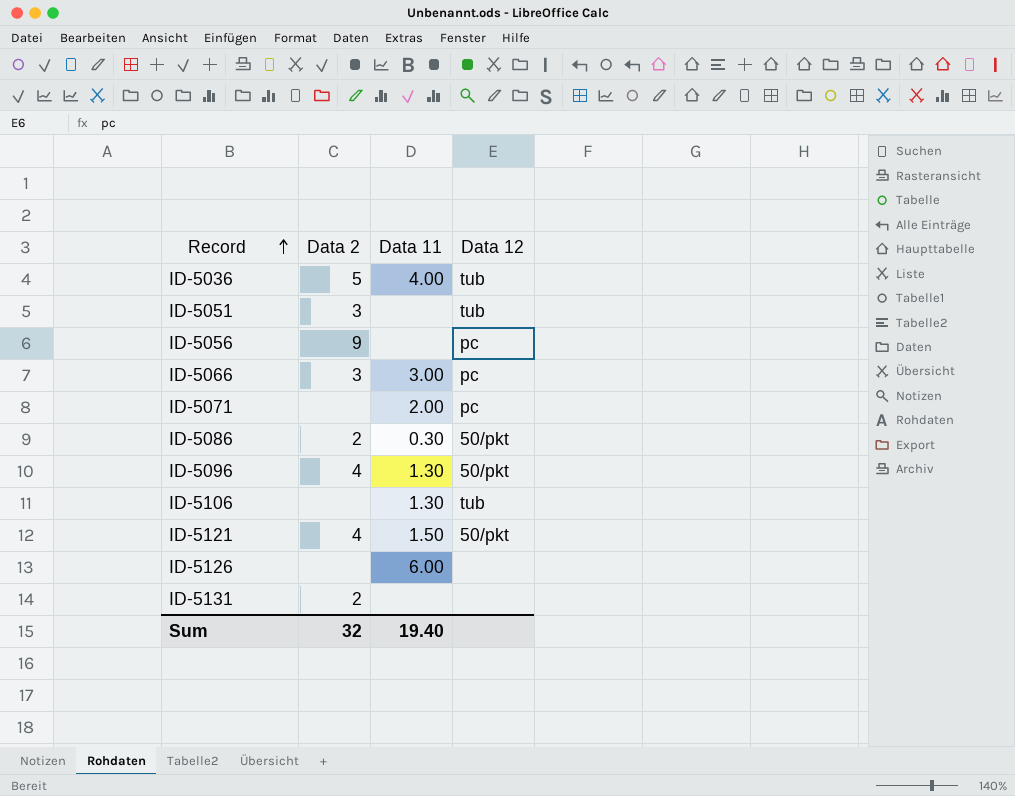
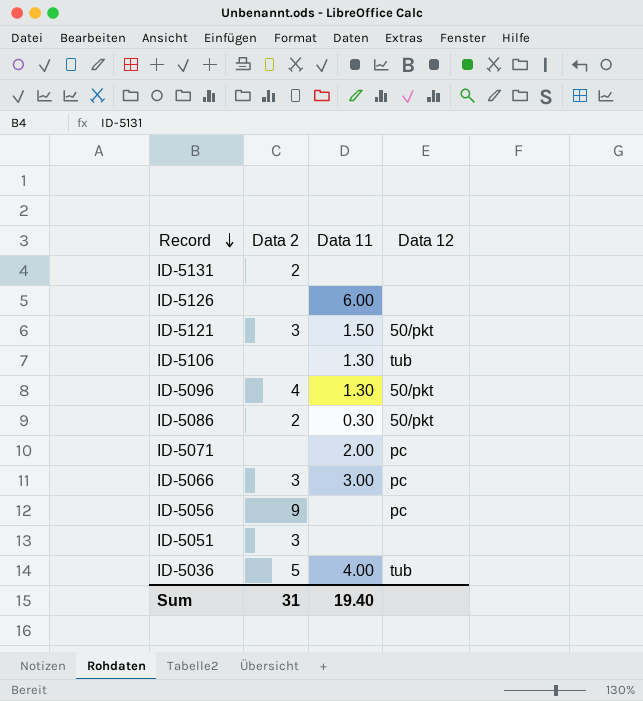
row order: Record ascending -> Record descending
ID-5121 | Data 2: 4 -> 3
ID-5051 | Data 12: tub -> none
Sum | Data 2: 32 -> 31

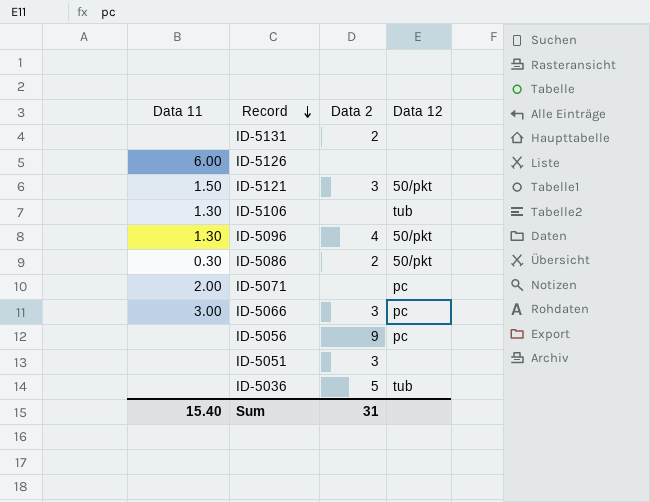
column Data 11 | position: 3 -> 1
ID-5036 | Data 11: 4.00 -> none
Sum | Data 11: 19.40 -> 15.40

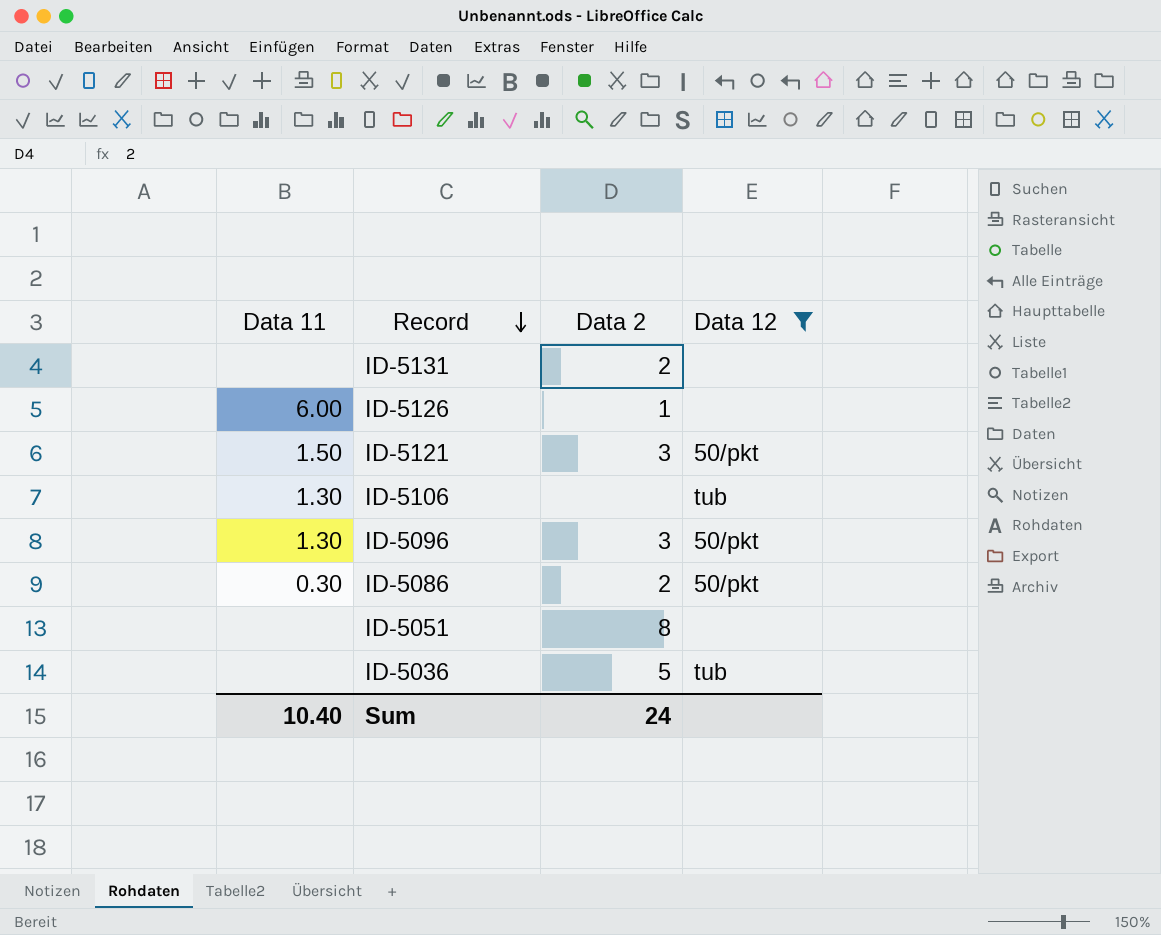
filter: none -> Data 12 != pc
ID-5126 | Data 2: none -> 1
ID-5096 | Data 2: 4 -> 3
ID-5051 | Data 2: 3 -> 8
Sum | Data 11: 15.40 -> 10.40
Sum | Data 2: 31 -> 24

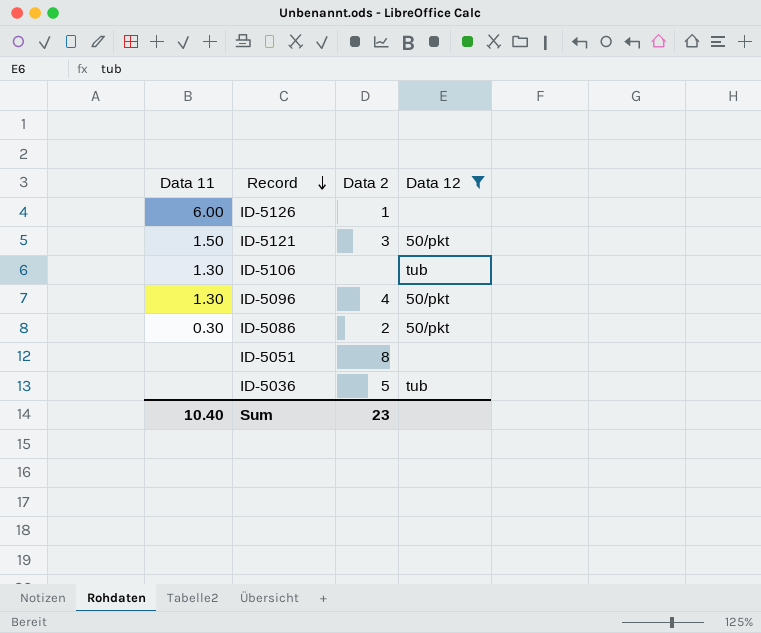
row ID-5131: none | 2 | none -> none
ID-5096 | Data 2: 3 -> 4
Sum | Data 2: 24 -> 23

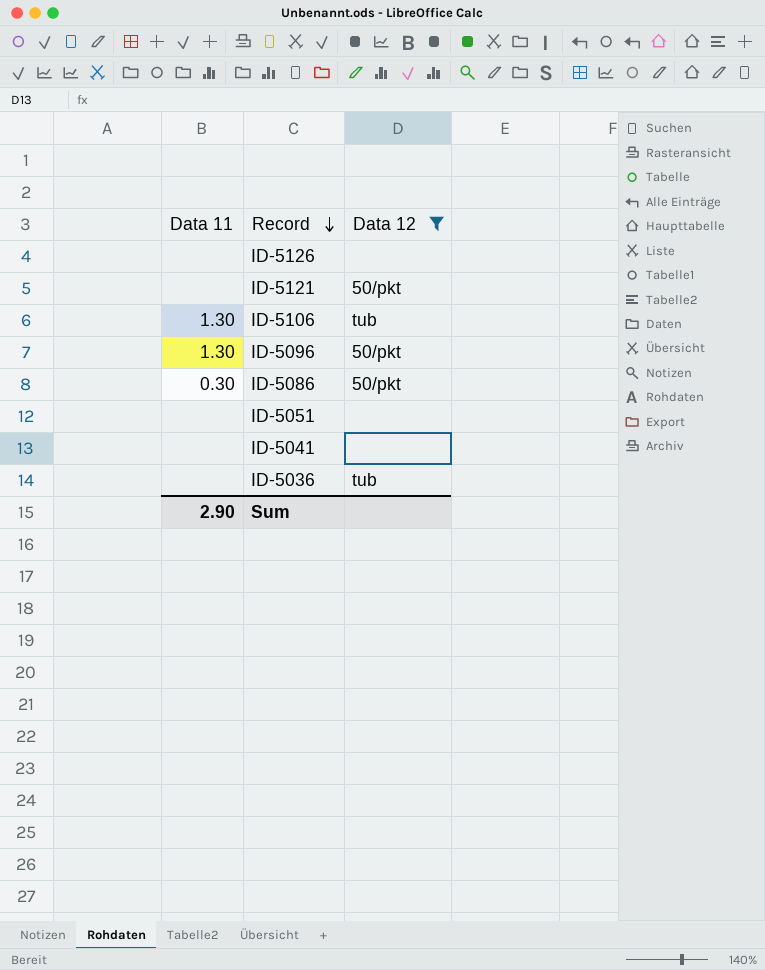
column Data 2 | position: 3 -> none
ID-5126 | Data 11: 6.00 -> none
ID-5121 | Data 11: 1.50 -> none
row ID-5041: none -> none | none
Sum | Data 11: 10.40 -> 2.90

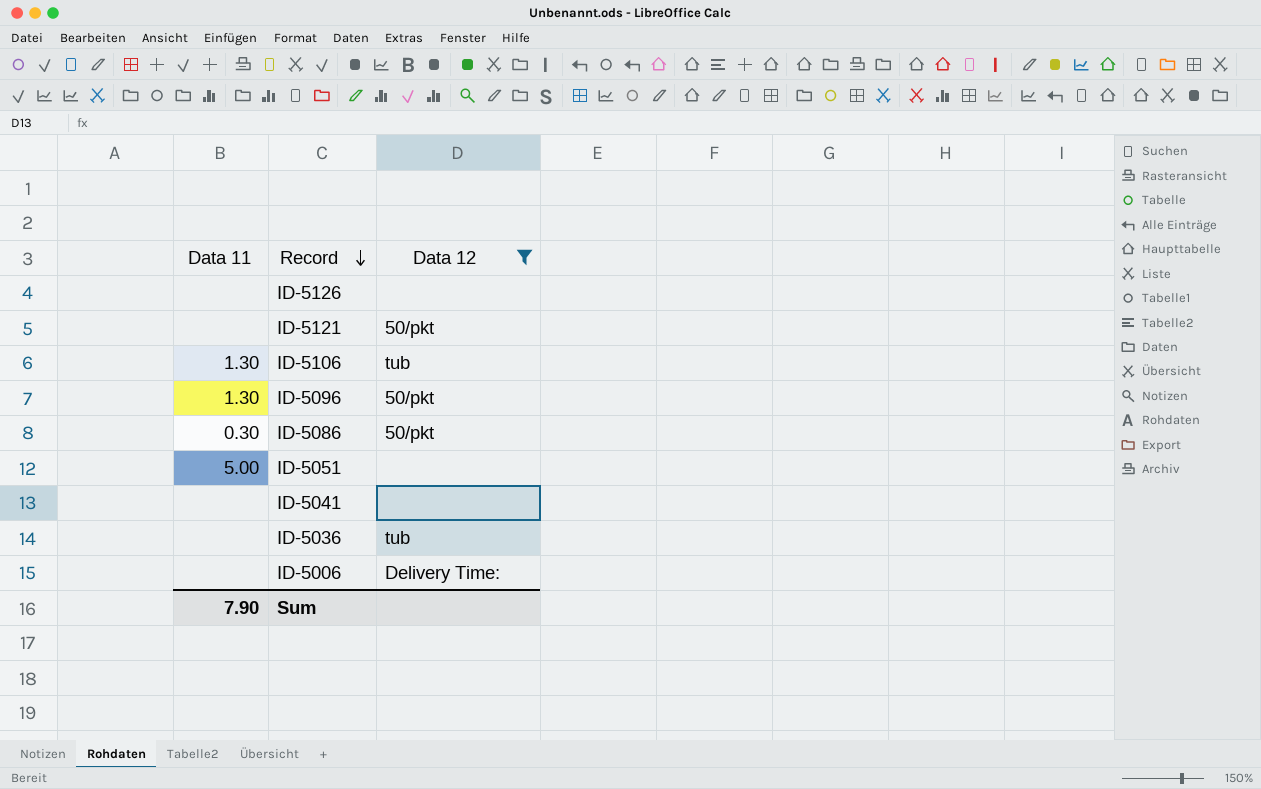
ID-5051 | Data 11: none -> 5.00
row ID-5006: none -> none | Delivery Time:
Sum | Data 11: 2.90 -> 7.90

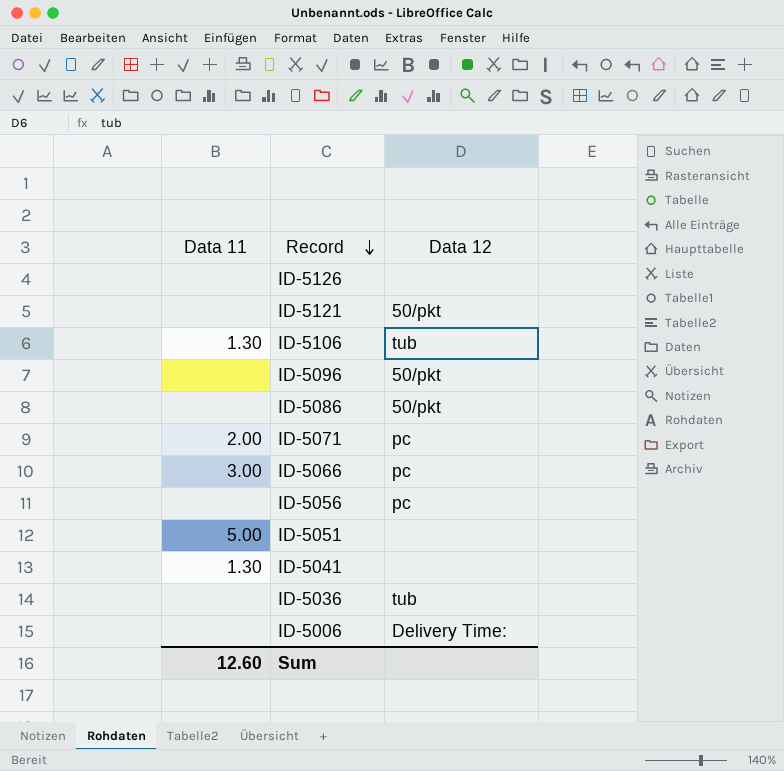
filter: Data 12 != pc -> none
ID-5096 | Data 11: 1.30 -> none
ID-5086 | Data 11: 0.30 -> none
ID-5041 | Data 11: none -> 1.30
Sum | Data 11: 7.90 -> 12.60

